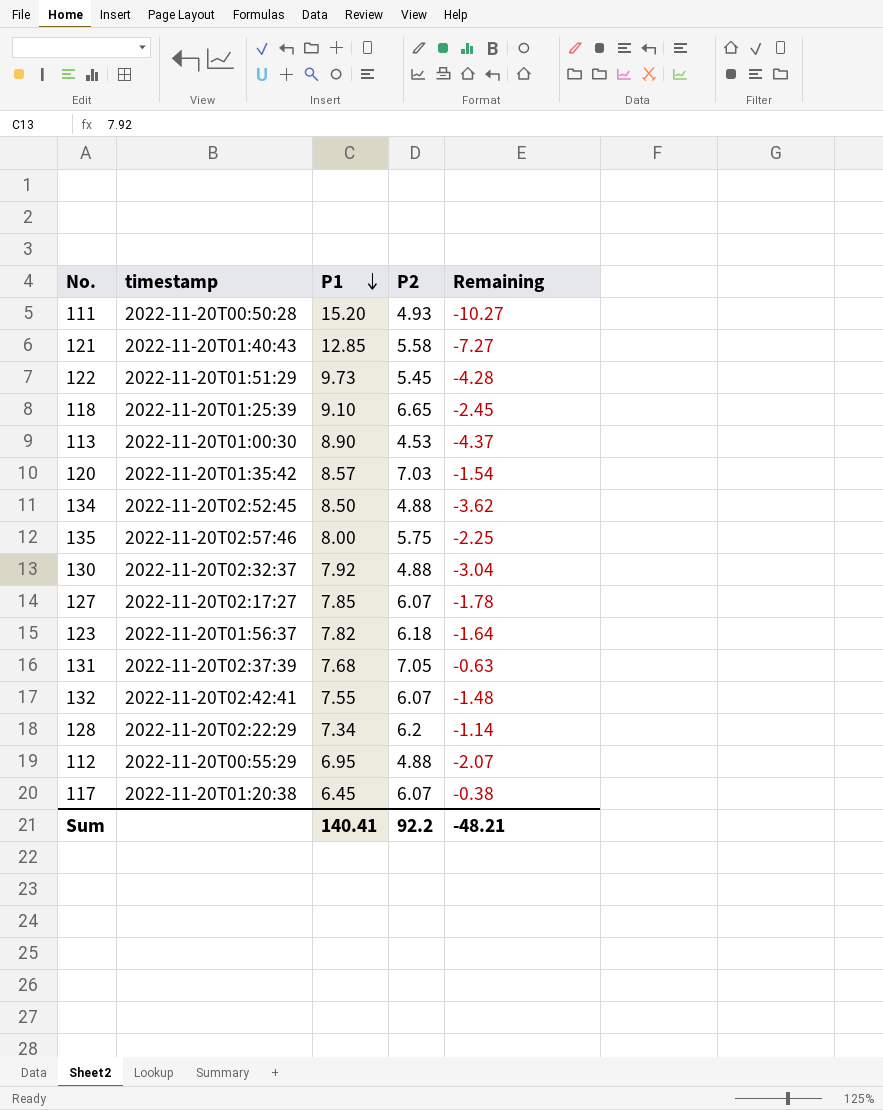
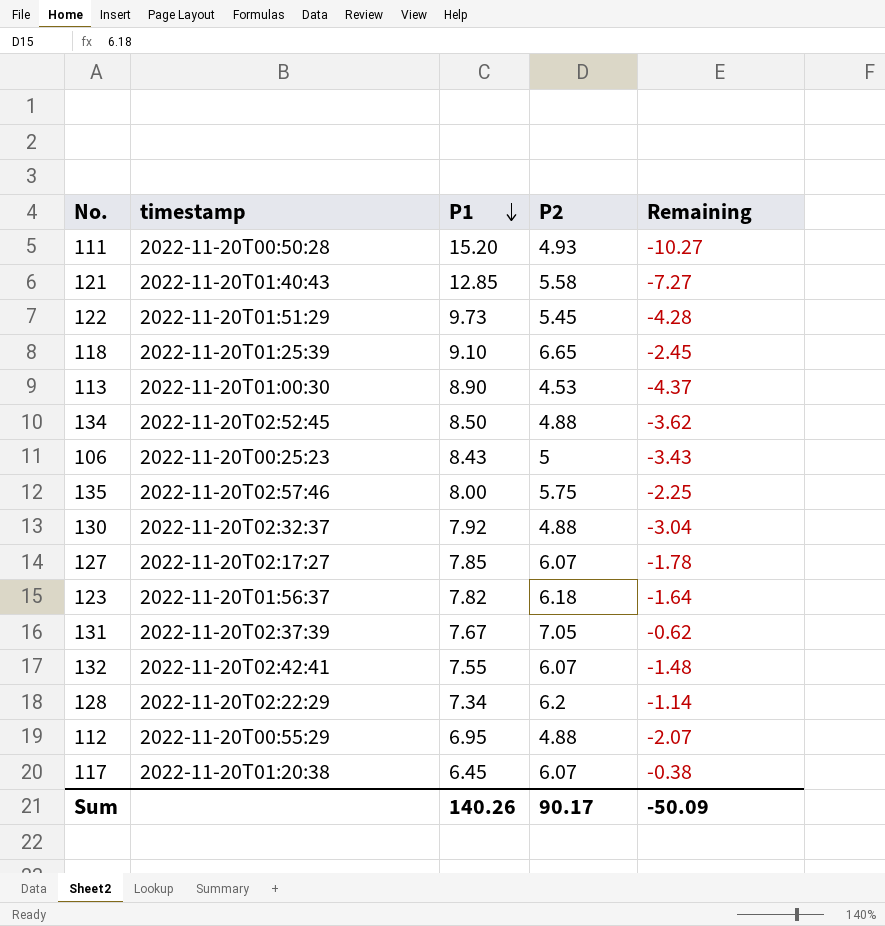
row 120: 2022-11-20T01:35:42 | 8.57 | 7.03 | -1.54 -> none
row 106: none -> 2022-11-20T00:25:23 | 8.43 | 5 | -3.43
131 | P1: 7.68 -> 7.67
131 | Remaining: -0.63 -> -0.62
Sum | P1: 140.41 -> 140.26
Sum | P2: 92.2 -> 90.17
Sum | Remaining: -48.21 -> -50.09

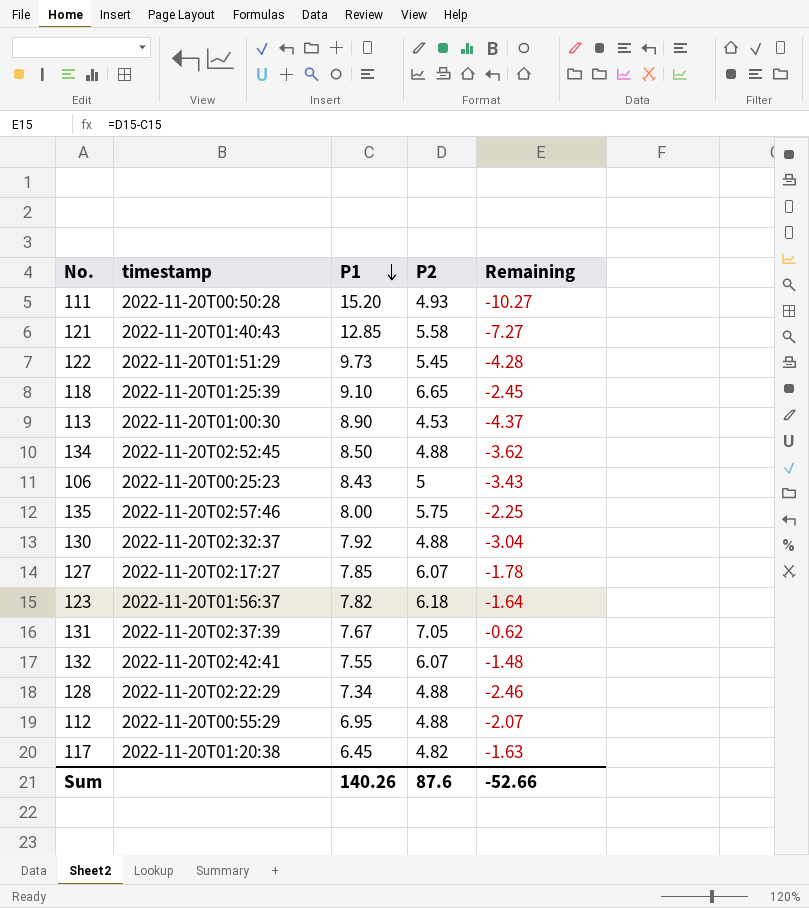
128 | P2: 6.2 -> 4.88
128 | Remaining: -1.14 -> -2.46
117 | P2: 6.07 -> 4.82
117 | Remaining: -0.38 -> -1.63
Sum | P2: 90.17 -> 87.6
Sum | Remaining: -50.09 -> -52.66

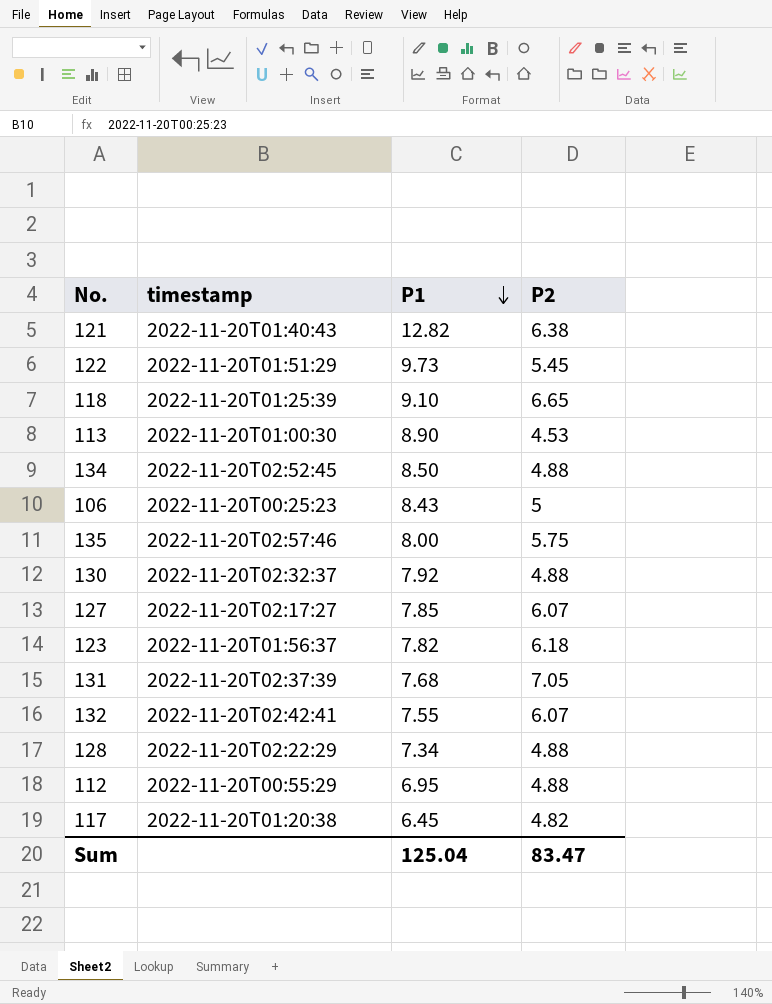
column Remaining | formula: [P2] - [P1] -> none
row 111: 2022-11-20T00:50:28 | 15.20 | 4.93 | -10.27 -> none
121 | P1: 12.85 -> 12.82
121 | P2: 5.58 -> 6.38
131 | P1: 7.67 -> 7.68
Sum | P1: 140.26 -> 125.04
Sum | P2: 87.6 -> 83.47

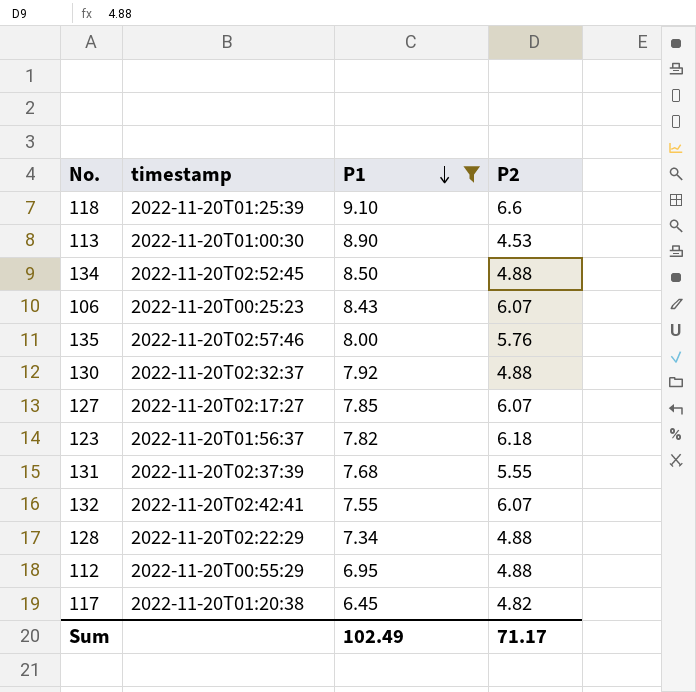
filter: none -> P1 <= 9.10
118 | P2: 6.65 -> 6.6
106 | P2: 5 -> 6.07
135 | P2: 5.75 -> 5.76
131 | P2: 7.05 -> 5.55
Sum | P1: 125.04 -> 102.49
Sum | P2: 83.47 -> 71.17

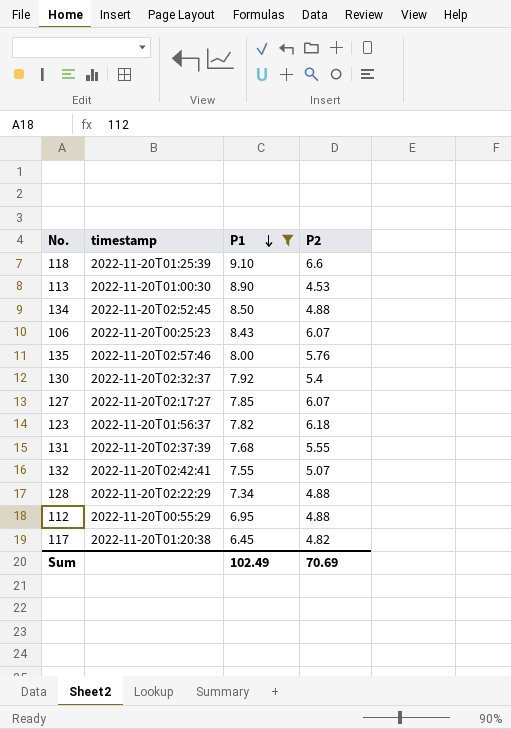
130 | P2: 4.88 -> 5.4
132 | P2: 6.07 -> 5.07
Sum | P2: 71.17 -> 70.69

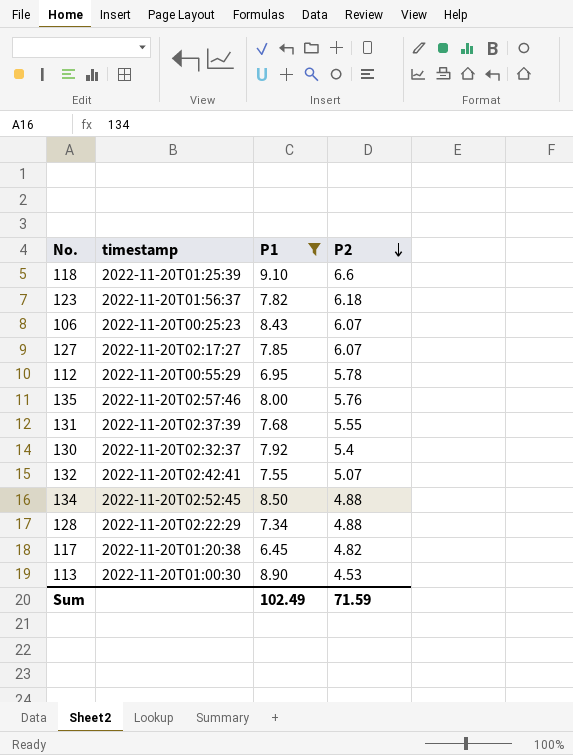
row order: P1 descending -> P2 descending
112 | P2: 4.88 -> 5.78
Sum | P2: 70.69 -> 71.59

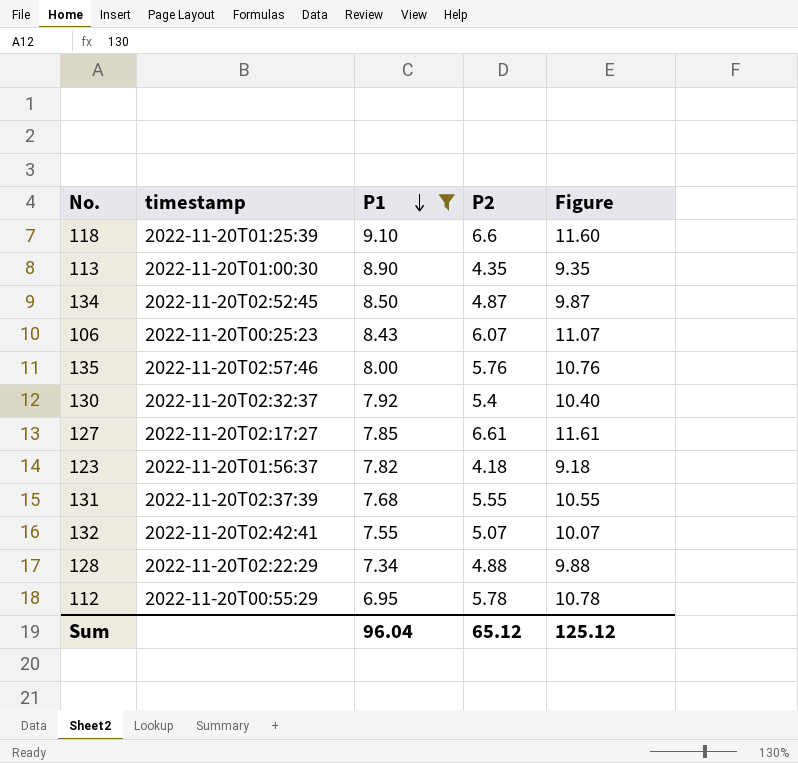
row order: P2 descending -> P1 descending
column Figure | formula: none -> [P2] + 5
row 117: 2022-11-20T01:20:38 | 6.45 | 4.82 -> none
113 | P2: 4.53 -> 4.35
134 | P2: 4.88 -> 4.87
127 | P2: 6.07 -> 6.61
123 | P2: 6.18 -> 4.18
Sum | P1: 102.49 -> 96.04
Sum | P2: 71.59 -> 65.12

